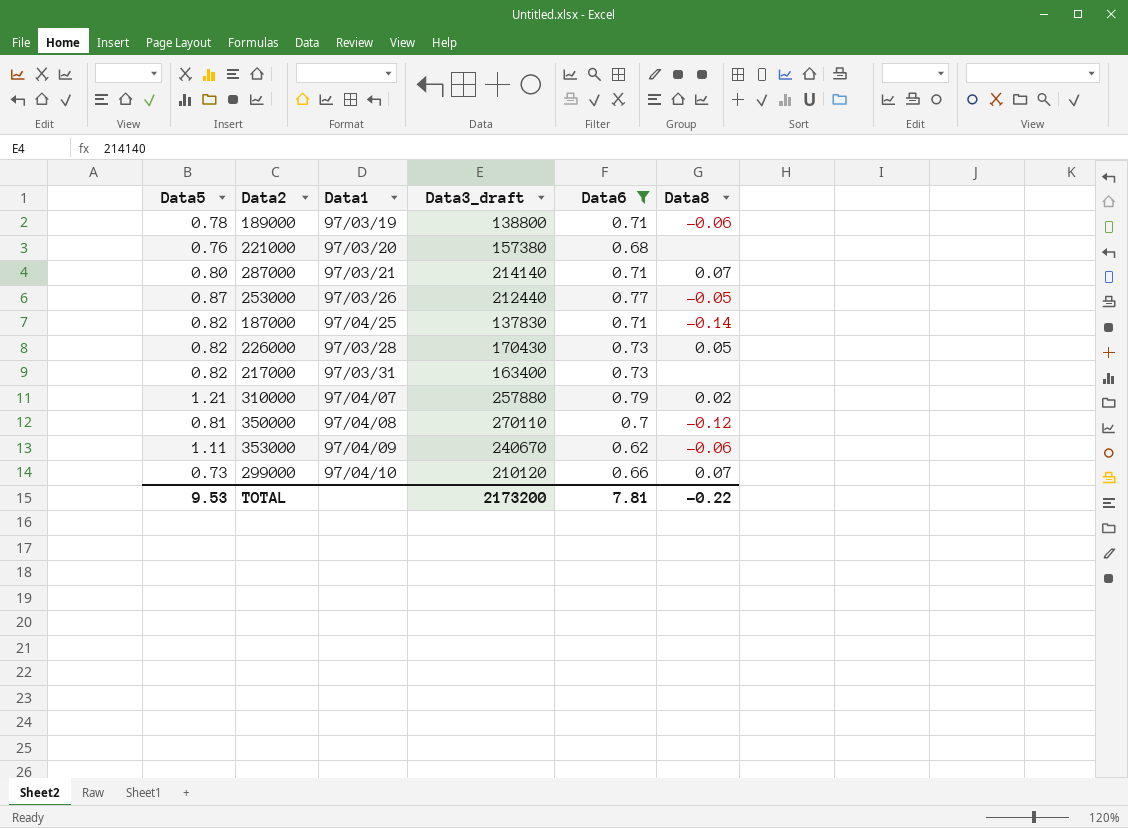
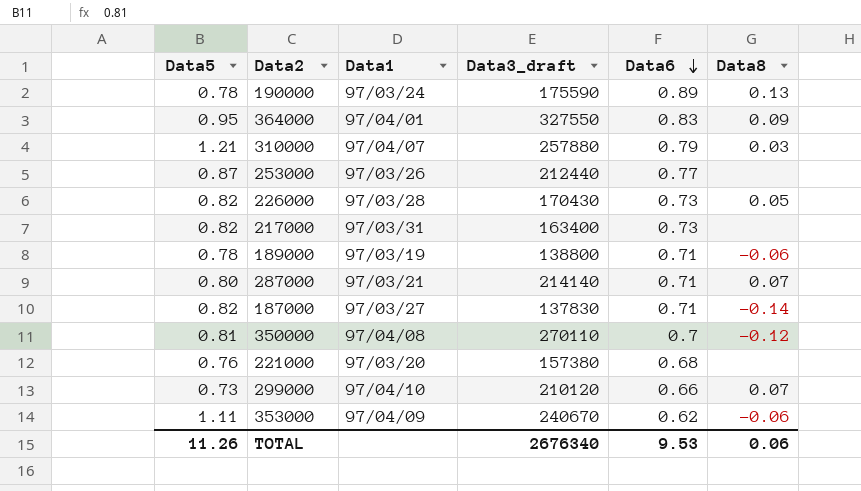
filter: Data6 <= 0.79 -> none
row order: none -> Data6 descending
310000 | Data8: 0.02 -> 0.03
253000 | Data8: -0.05 -> none
187000 | Data1: 97/04/25 -> 97/03/27
TOTAL | Data5: 9.53 -> 11.26
TOTAL | Data3_draft: 2173200 -> 2676340
TOTAL | Data6: 7.81 -> 9.53
TOTAL | Data8: -0.22 -> 0.06

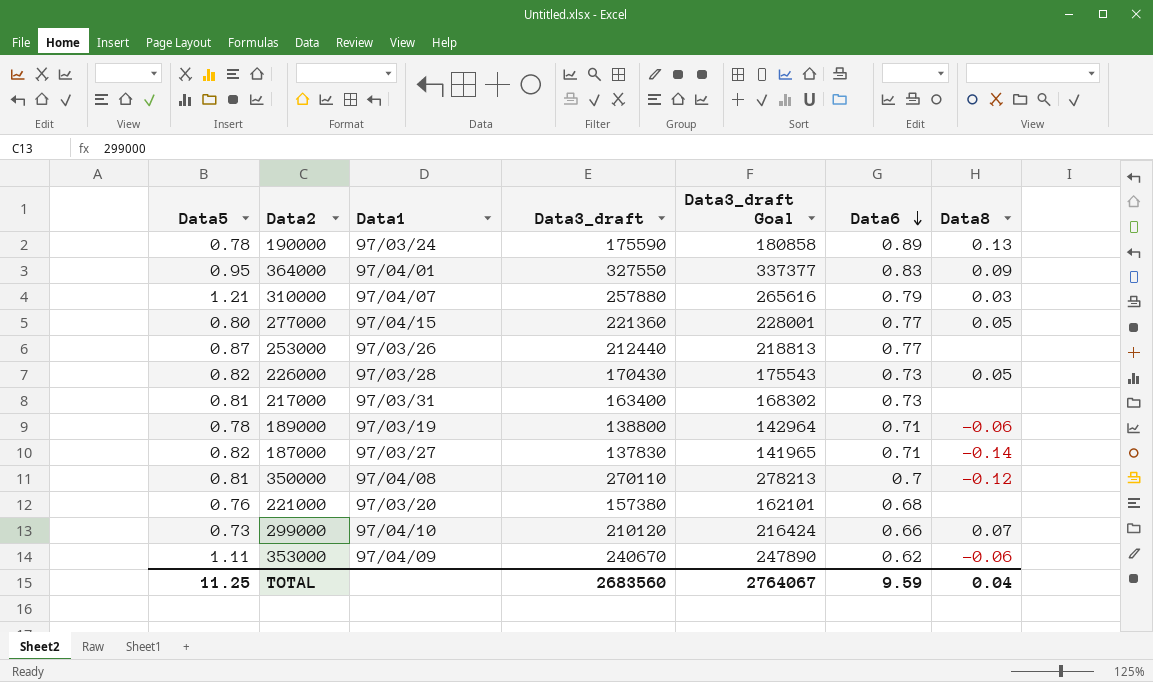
column Data3_draft Goal | formula: none -> [Data3_draft] * 1.03
row 287000: 0.80 | 97/03/21 | 214140 | 0.71 | 0.07 -> none
row 277000: none -> 0.80 | 97/04/15 | 221360 | 228001 | 0.77 | 0.05
217000 | Data5: 0.82 -> 0.81
TOTAL | Data5: 11.26 -> 11.25
TOTAL | Data3_draft: 2676340 -> 2683560
TOTAL | Data6: 9.53 -> 9.59
TOTAL | Data8: 0.06 -> 0.04

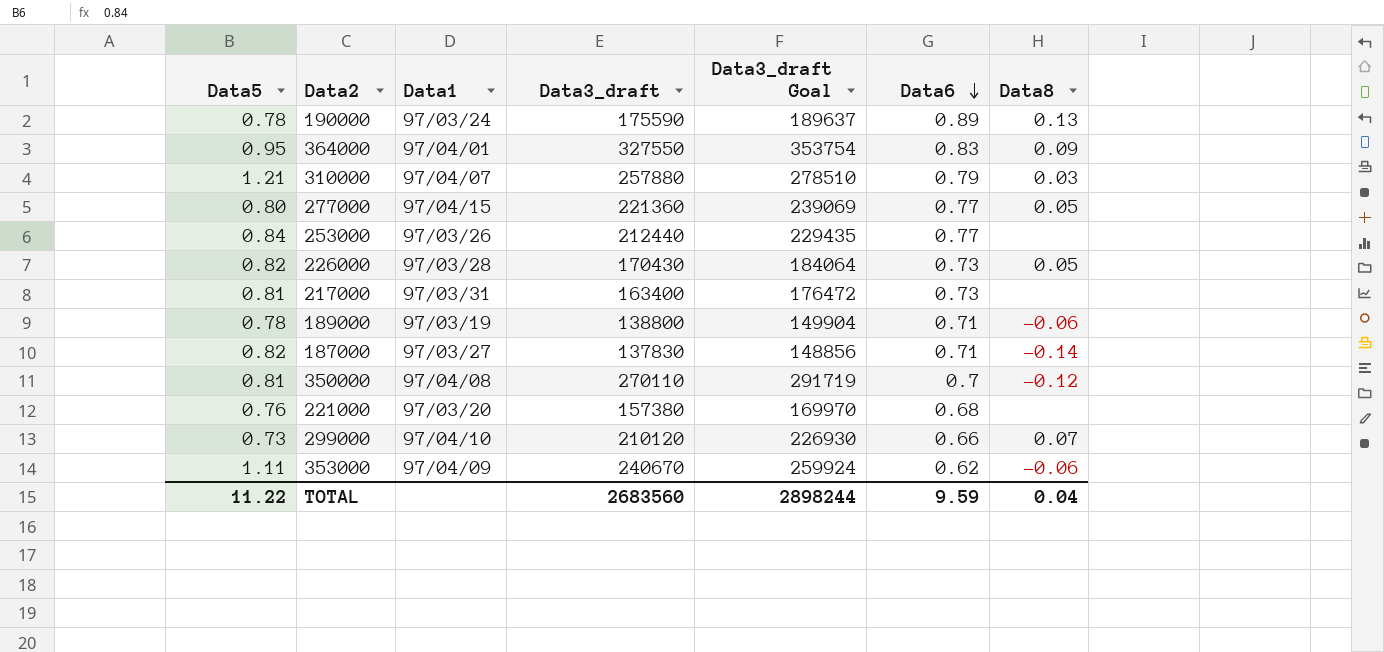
column Data3_draft Goal | formula: [Data3_draft] * 1.03 -> [Data3_draft] * 1.08
253000 | Data5: 0.87 -> 0.84
TOTAL | Data5: 11.25 -> 11.22
TOTAL | Data3_draft Goal: 2764067 -> 2898244

